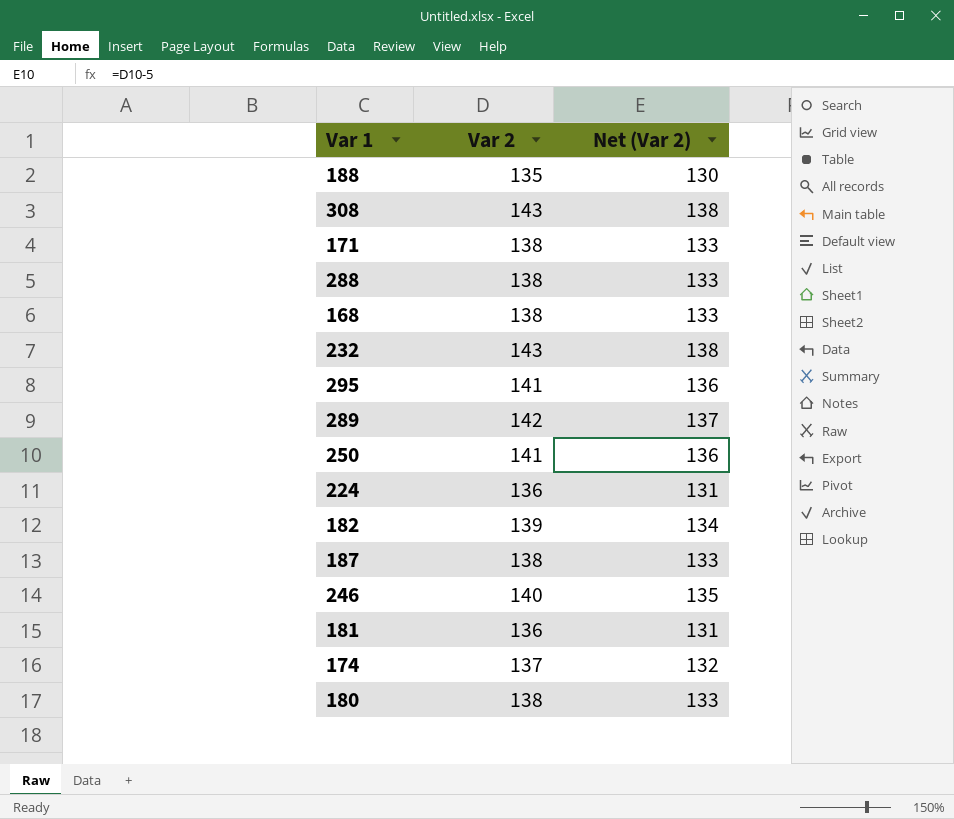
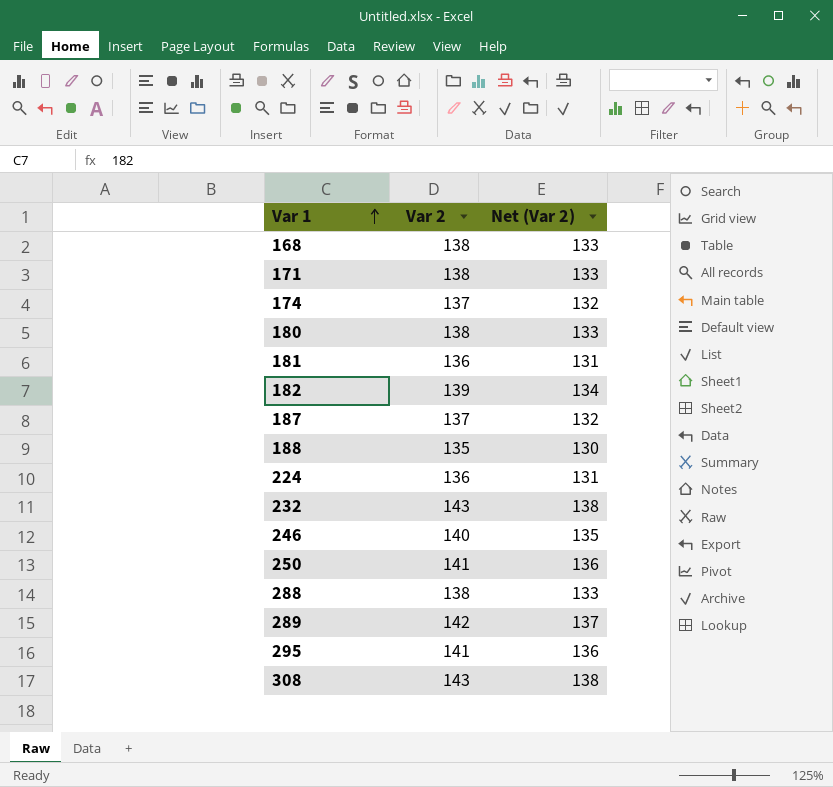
row order: none -> Var 1 ascending
187 | Var 2: 138 -> 137
187 | Net (Var 2): 133 -> 132

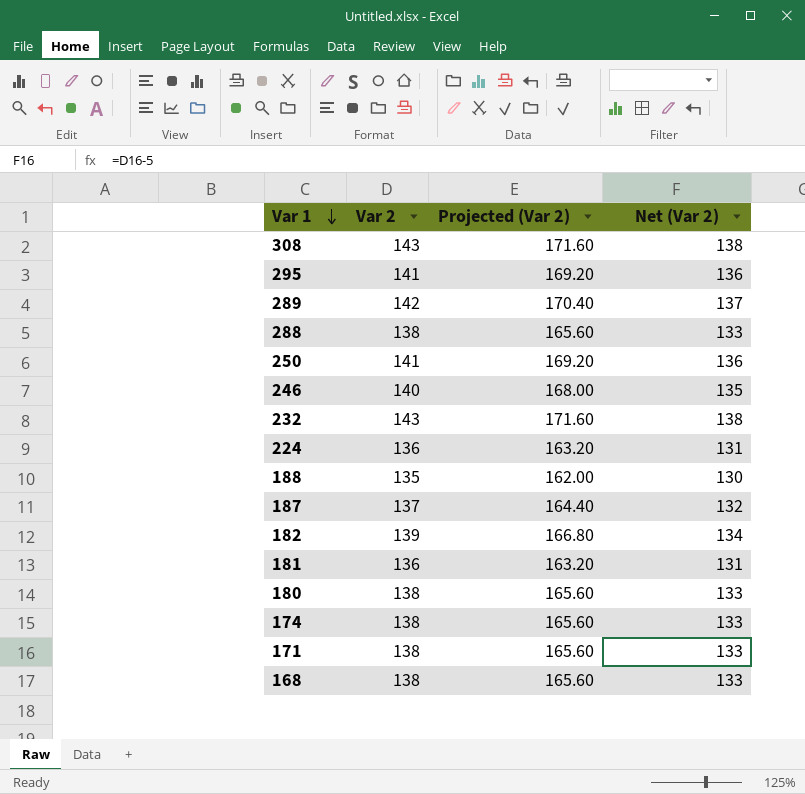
row order: Var 1 ascending -> Var 1 descending
column Projected (Var 2) | formula: none -> [Var 2] * 1.2
174 | Var 2: 137 -> 138
174 | Net (Var 2): 132 -> 133

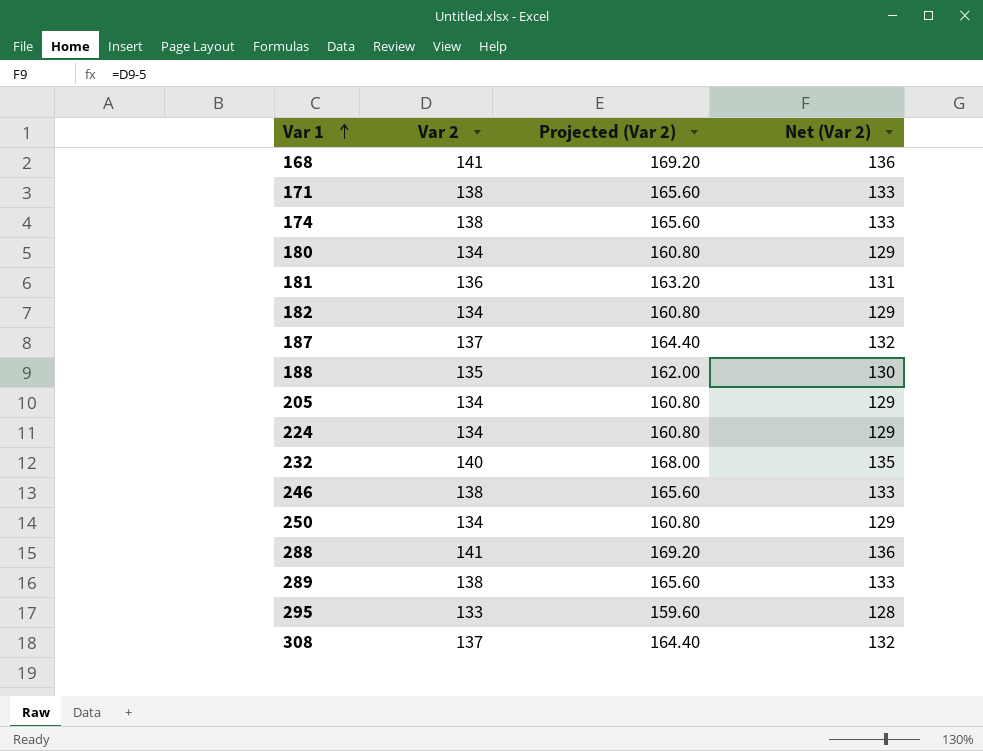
row order: Var 1 descending -> Var 1 ascending
168 | Var 2: 138 -> 141
168 | Projected (Var 2): 165.60 -> 169.20
168 | Net (Var 2): 133 -> 136
180 | Var 2: 138 -> 134
180 | Projected (Var 2): 165.60 -> 160.80
180 | Net (Var 2): 133 -> 129
182 | Var 2: 139 -> 134
182 | Projected (Var 2): 166.80 -> 160.80
182 | Net (Var 2): 134 -> 129
row 205: none -> 134 | 160.80 | 129
224 | Var 2: 136 -> 134
224 | Projected (Var 2): 163.20 -> 160.80
224 | Net (Var 2): 131 -> 129
232 | Var 2: 143 -> 140
232 | Projected (Var 2): 171.60 -> 168.00
232 | Net (Var 2): 138 -> 135
246 | Var 2: 140 -> 138
246 | Projected (Var 2): 168.00 -> 165.60
246 | Net (Var 2): 135 -> 133
250 | Var 2: 141 -> 134
250 | Projected (Var 2): 169.20 -> 160.80
250 | Net (Var 2): 136 -> 129
288 | Var 2: 138 -> 141
288 | Projected (Var 2): 165.60 -> 169.20
288 | Net (Var 2): 133 -> 136
289 | Var 2: 142 -> 138
289 | Projected (Var 2): 170.40 -> 165.60
289 | Net (Var 2): 137 -> 133
295 | Var 2: 141 -> 133
295 | Projected (Var 2): 169.20 -> 159.60
295 | Net (Var 2): 136 -> 128
308 | Var 2: 143 -> 137
308 | Projected (Var 2): 171.60 -> 164.40
308 | Net (Var 2): 138 -> 132

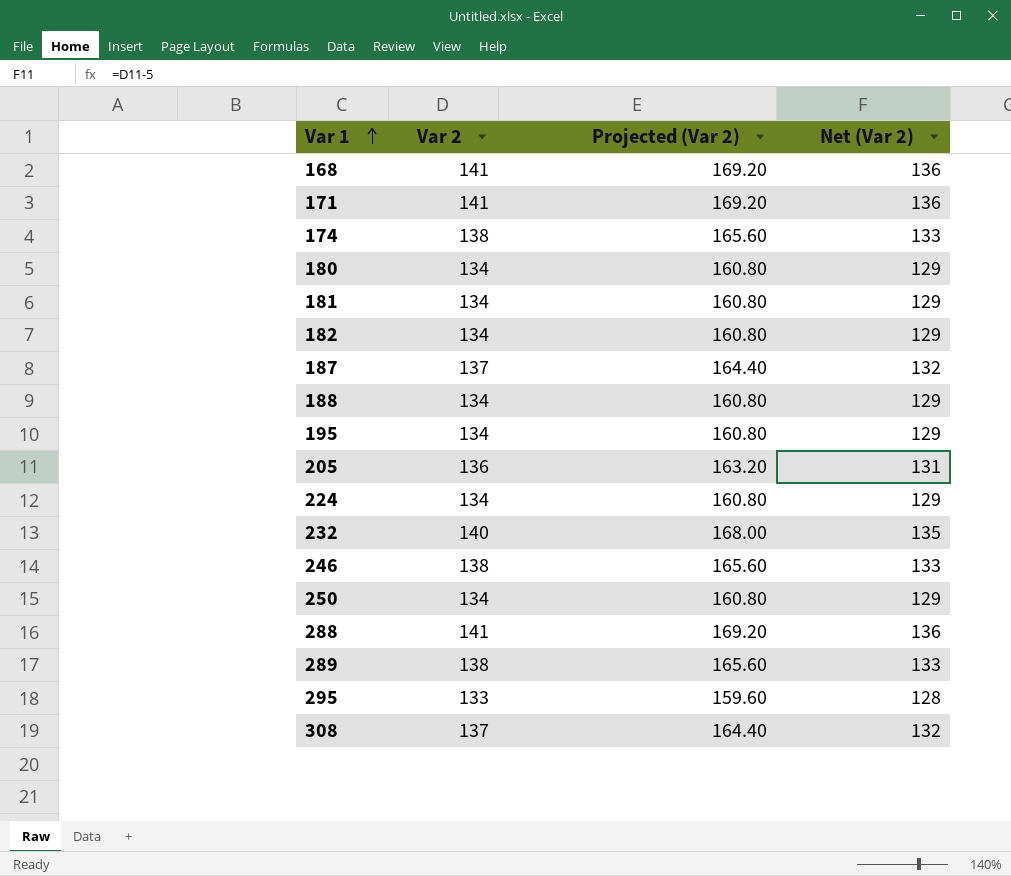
171 | Var 2: 138 -> 141
171 | Projected (Var 2): 165.60 -> 169.20
171 | Net (Var 2): 133 -> 136
181 | Var 2: 136 -> 134
181 | Projected (Var 2): 163.20 -> 160.80
181 | Net (Var 2): 131 -> 129
188 | Var 2: 135 -> 134
188 | Projected (Var 2): 162.00 -> 160.80
188 | Net (Var 2): 130 -> 129
row 195: none -> 134 | 160.80 | 129
205 | Var 2: 134 -> 136
205 | Projected (Var 2): 160.80 -> 163.20
205 | Net (Var 2): 129 -> 131

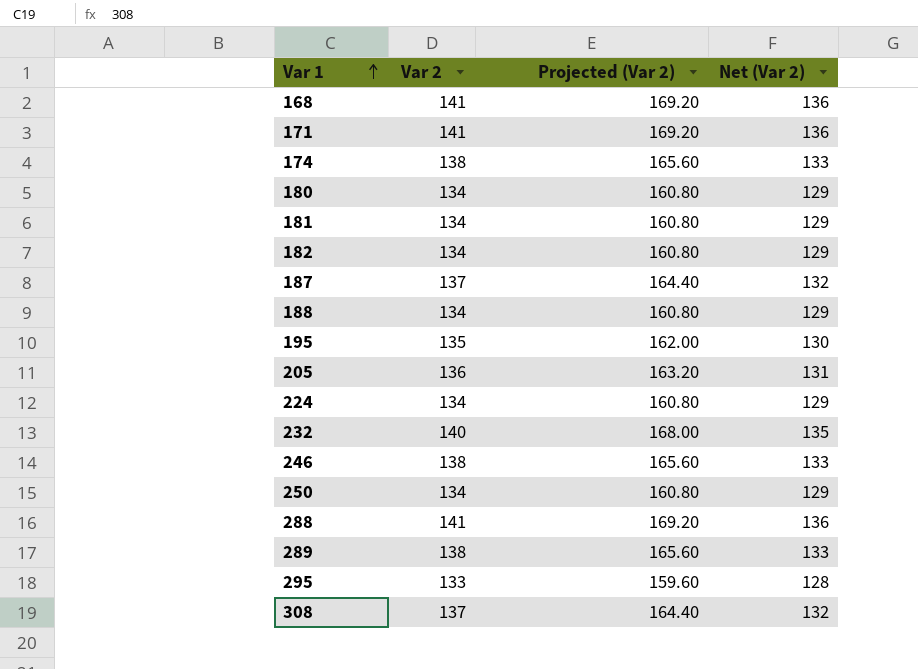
195 | Var 2: 134 -> 135
195 | Projected (Var 2): 160.80 -> 162.00
195 | Net (Var 2): 129 -> 130

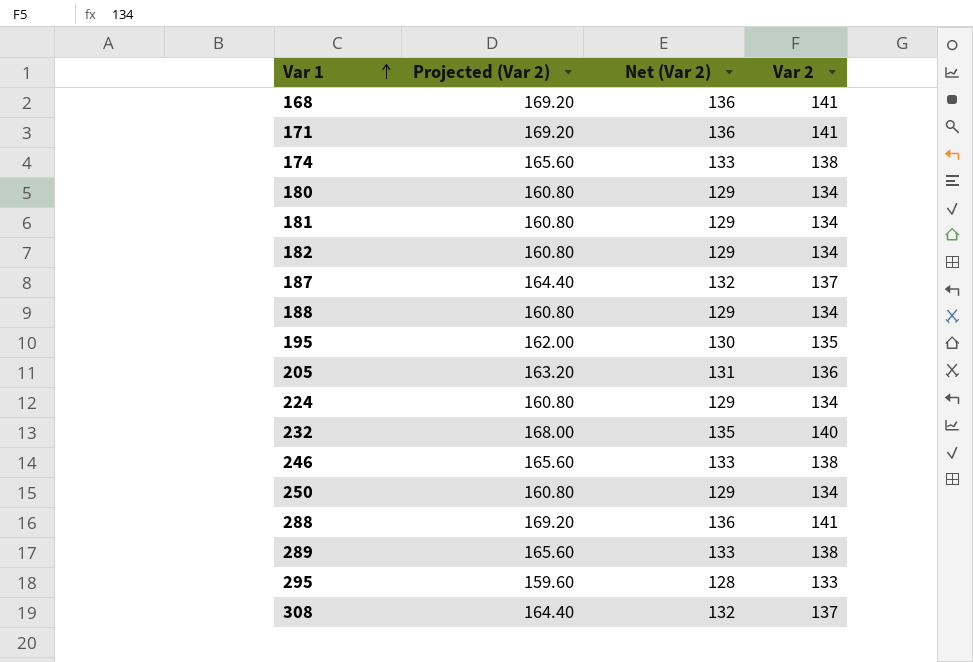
column Var 2 | position: 2 -> 4

